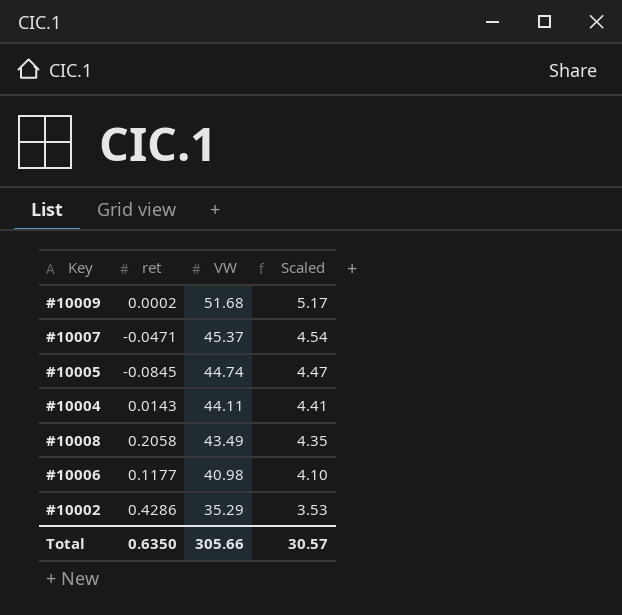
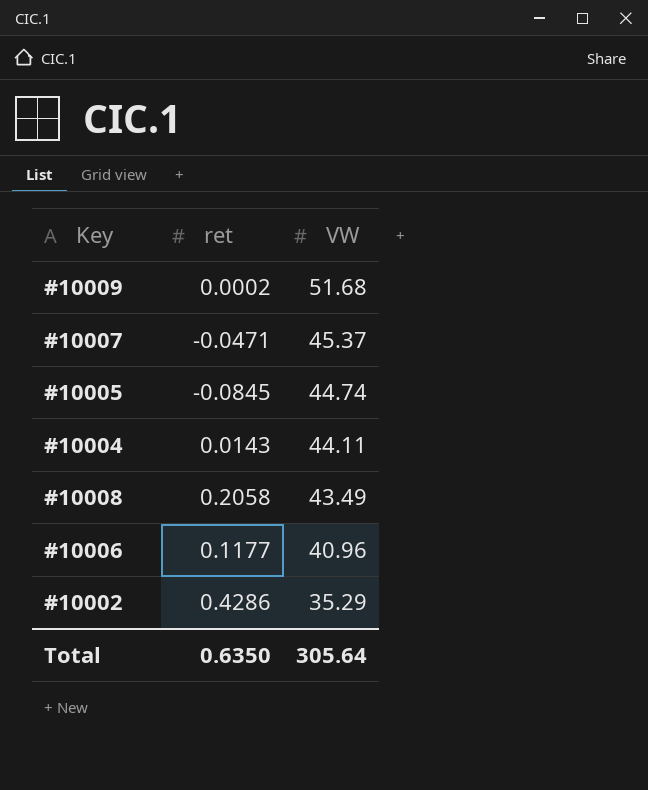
column Scaled | formula: [VW] * 0.1 -> none
#10006 | VW: 40.98 -> 40.96
Total | VW: 305.66 -> 305.64

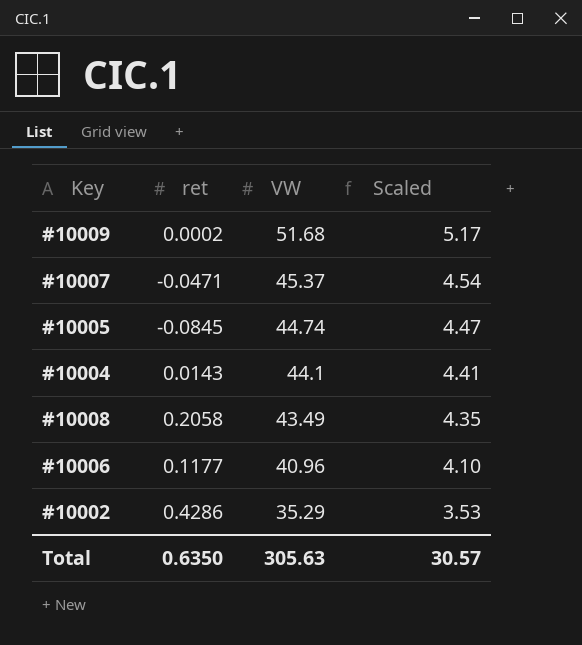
column Scaled | formula: none -> [VW] * 0.1
#10004 | VW: 44.11 -> 44.1
Total | VW: 305.64 -> 305.63

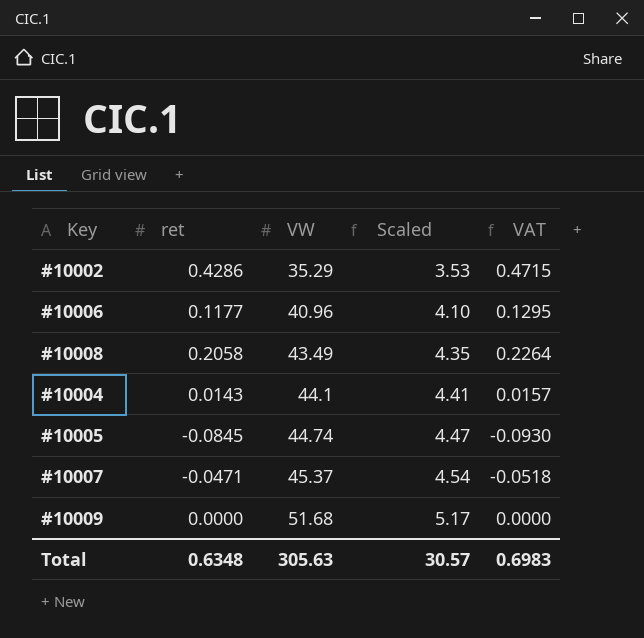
row order: VW descending -> VW ascending
column VAT | formula: none -> [ret] * 1.1
#10009 | ret: 0.0002 -> 0.0000
Total | ret: 0.6350 -> 0.6348

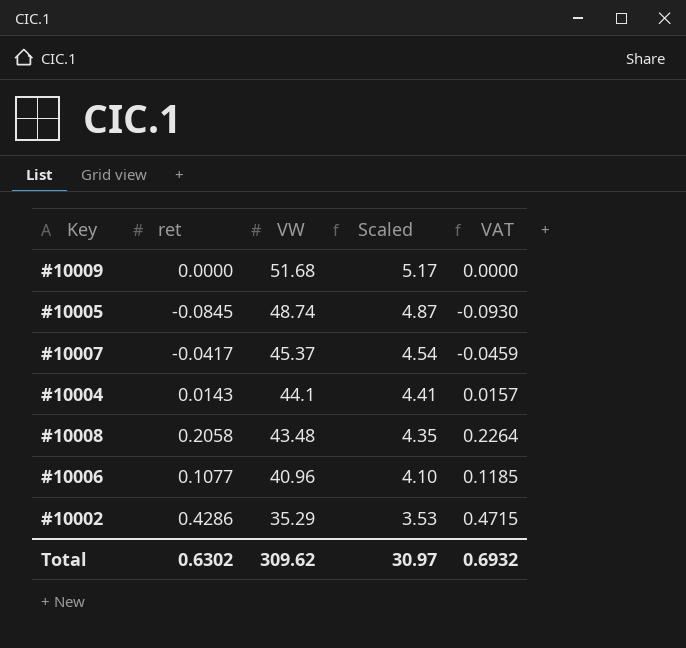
row order: VW ascending -> VW descending
#10005 | VW: 44.74 -> 48.74
#10005 | Scaled: 4.47 -> 4.87
#10007 | ret: -0.0471 -> -0.0417
#10007 | VAT: -0.0518 -> -0.0459
#10008 | VW: 43.49 -> 43.48
#10006 | ret: 0.1177 -> 0.1077
#10006 | VAT: 0.1295 -> 0.1185
Total | ret: 0.6348 -> 0.6302
Total | VW: 305.63 -> 309.62
Total | Scaled: 30.57 -> 30.97
Total | VAT: 0.6983 -> 0.6932

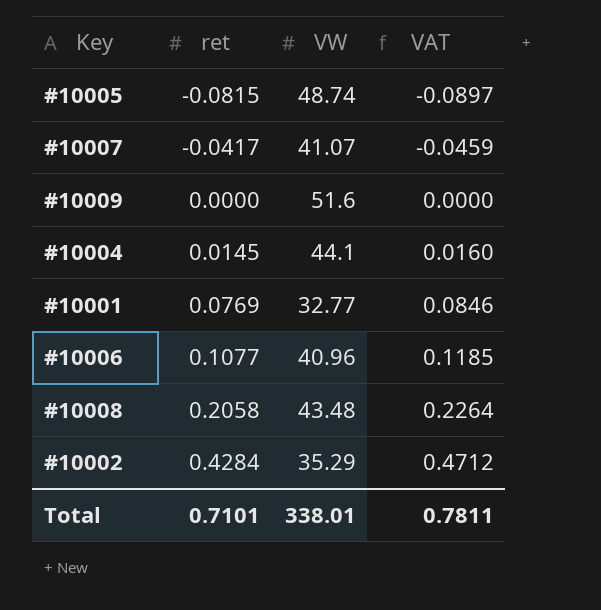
row order: VW descending -> ret ascending
column Scaled | formula: [VW] * 0.1 -> none
#10005 | ret: -0.0845 -> -0.0815
#10005 | VAT: -0.0930 -> -0.0897
#10007 | VW: 45.37 -> 41.07
#10009 | VW: 51.68 -> 51.6
#10004 | ret: 0.0143 -> 0.0145
#10004 | VAT: 0.0157 -> 0.0160
row #10001: none -> 0.0769 | 32.77 | 0.0846
#10002 | ret: 0.4286 -> 0.4284
#10002 | VAT: 0.4715 -> 0.4712
Total | ret: 0.6302 -> 0.7101
Total | VW: 309.62 -> 338.01
Total | VAT: 0.6932 -> 0.7811

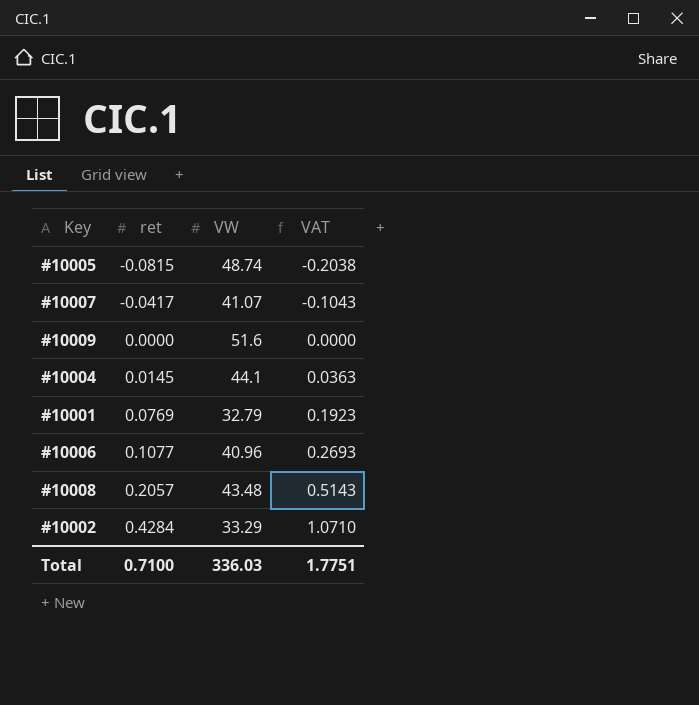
column VAT | formula: [ret] * 1.1 -> [ret] * 2.5
#10001 | VW: 32.77 -> 32.79
#10008 | ret: 0.2058 -> 0.2057
#10002 | VW: 35.29 -> 33.29
Total | ret: 0.7101 -> 0.7100
Total | VW: 338.01 -> 336.03
Total | VAT: 0.7811 -> 1.7751

